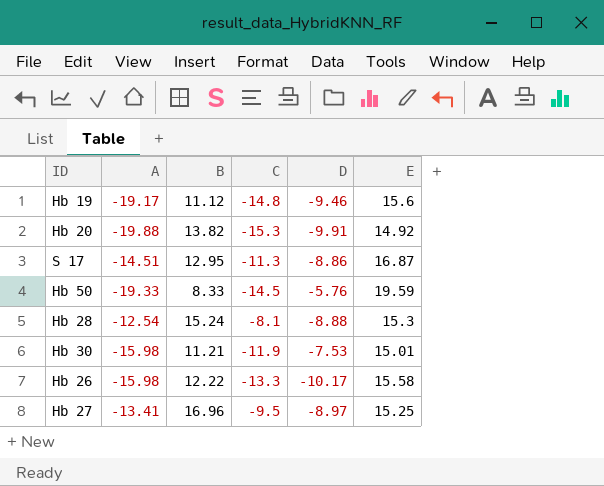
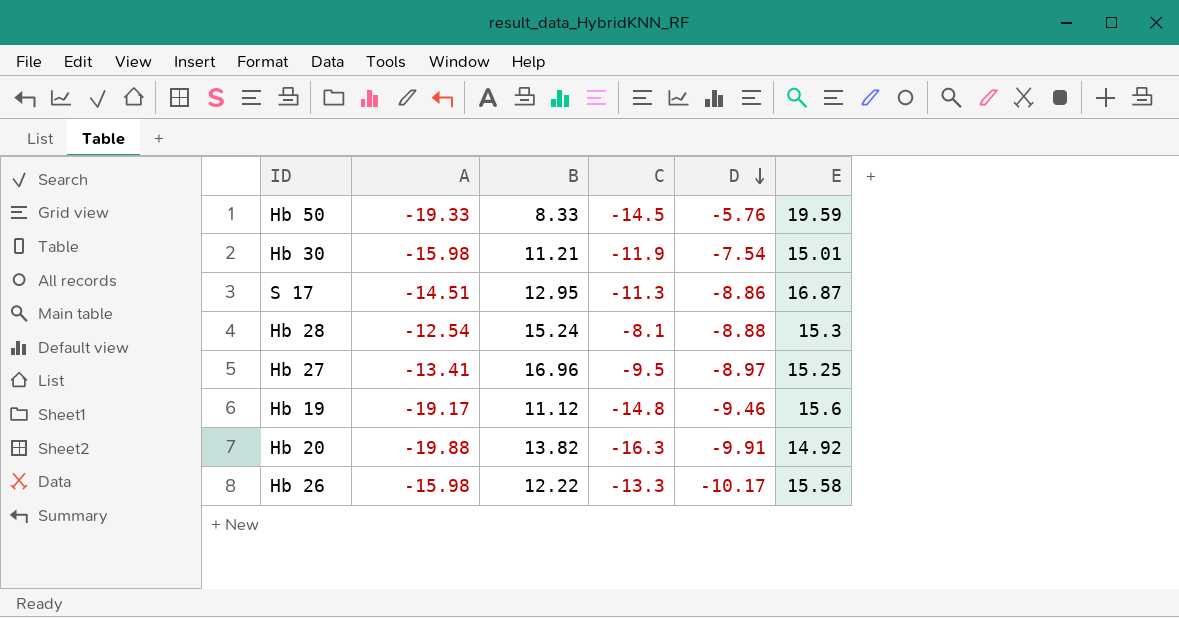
row order: none -> D descending
Hb 30 | D: -7.53 -> -7.54
Hb 20 | C: -15.3 -> -16.3

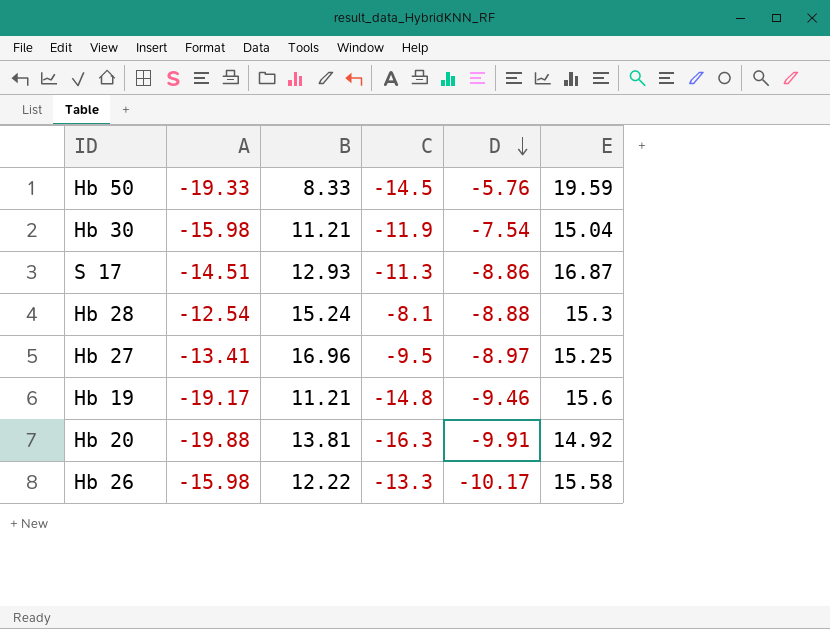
Hb 30 | E: 15.01 -> 15.04
S 17 | B: 12.95 -> 12.93
Hb 19 | B: 11.12 -> 11.21
Hb 20 | B: 13.82 -> 13.81

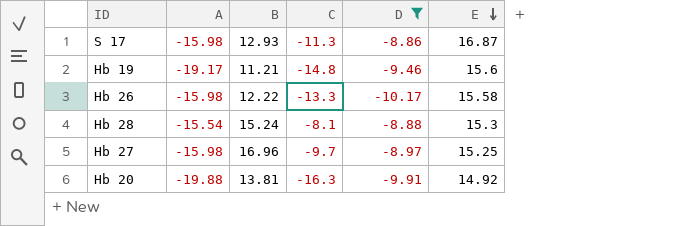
filter: none -> D <= -8.86
row order: D descending -> E descending
S 17 | A: -14.51 -> -15.98
Hb 28 | A: -12.54 -> -15.54
Hb 27 | A: -13.41 -> -15.98
Hb 27 | C: -9.5 -> -9.7

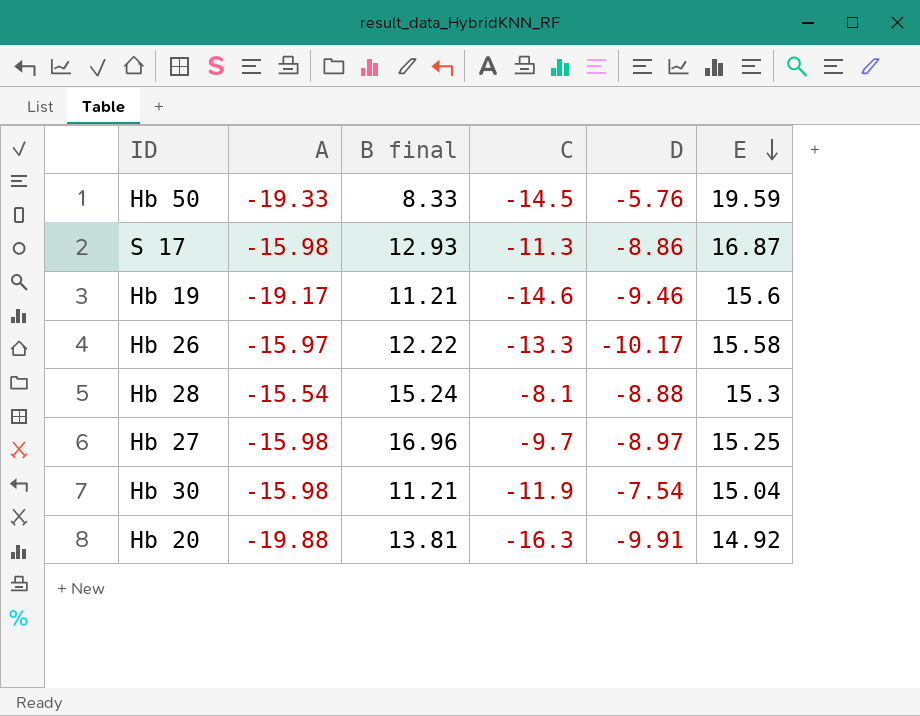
filter: D <= -8.86 -> none
column name: B -> B final
Hb 19 | C: -14.8 -> -14.6
Hb 26 | A: -15.98 -> -15.97

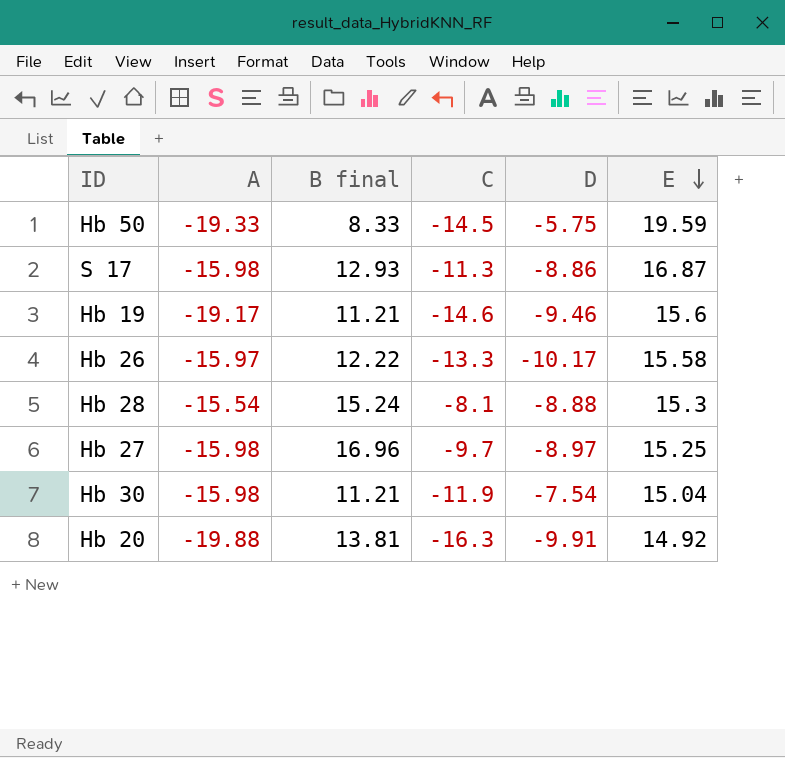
Hb 50 | D: -5.76 -> -5.75

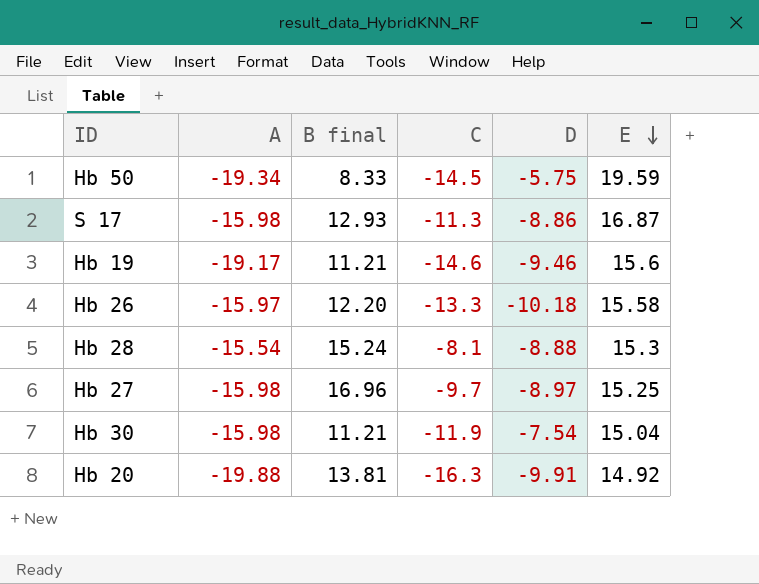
Hb 50 | A: -19.33 -> -19.34
Hb 26 | B final: 12.22 -> 12.20
Hb 26 | D: -10.17 -> -10.18

